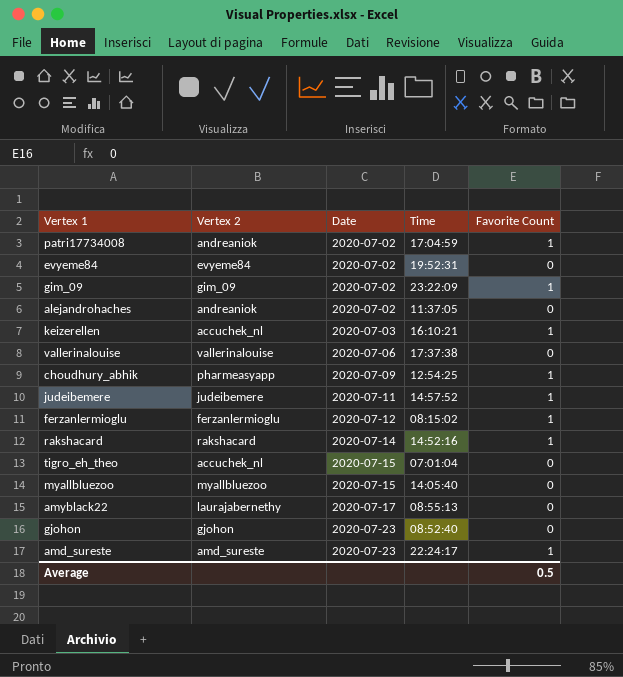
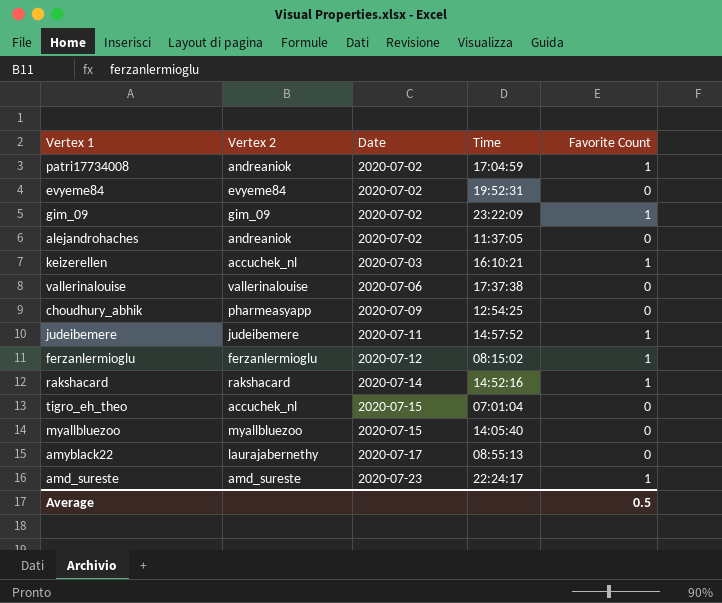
row gjohon: gjohon | 2020-07-23 | 08:52:40 | 0 -> none
choudhury_abhik | Favorite Count: 1 -> 0

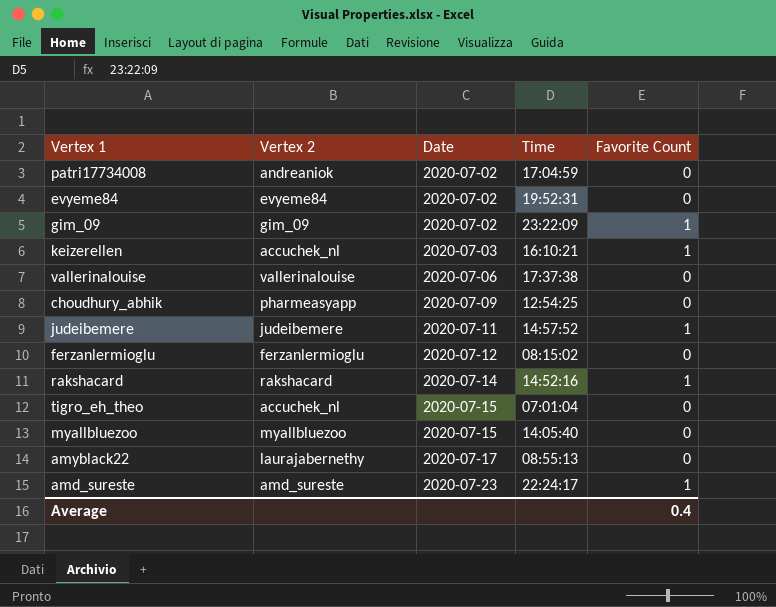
row alejandrohaches: andreaniok | 2020-07-02 | 11:37:05 | 0 -> none
patri17734008 | Favorite Count: 1 -> 0
ferzanlermioglu | Favorite Count: 1 -> 0
Average | Favorite Count: 0.5 -> 0.4

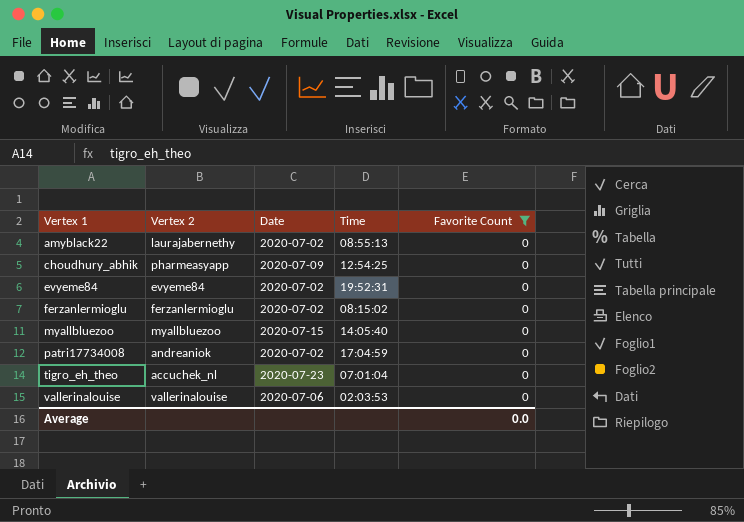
filter: none -> Favorite Count = 0
row order: Date ascending -> Vertex 1 ascending
amyblack22 | Date: 2020-07-17 -> 2020-07-02
ferzanlermioglu | Date: 2020-07-12 -> 2020-07-02
tigro_eh_theo | Date: 2020-07-15 -> 2020-07-23
vallerinalouise | Time: 17:37:38 -> 02:03:53
Average | Favorite Count: 0.4 -> 0.0

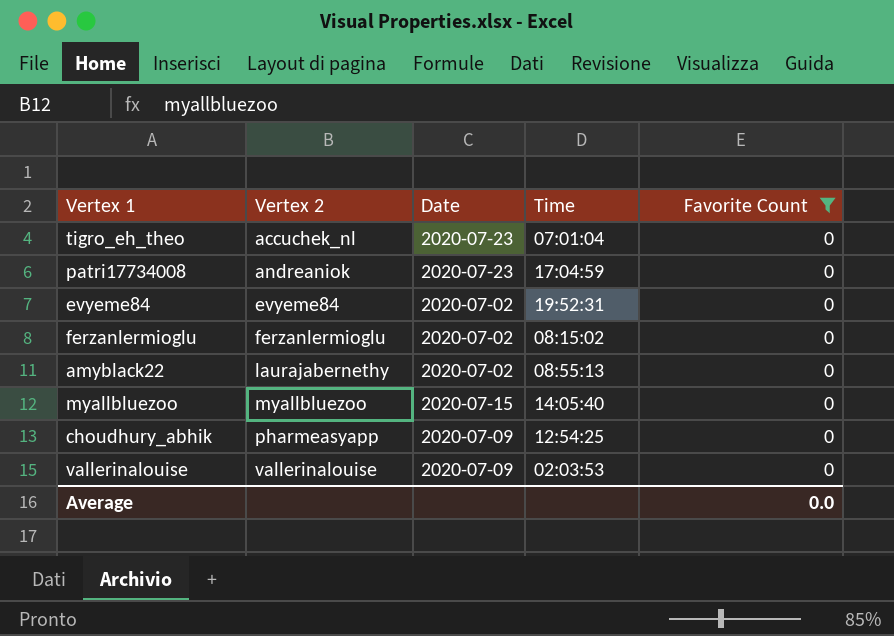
row order: Vertex 1 ascending -> Vertex 2 ascending
patri17734008 | Date: 2020-07-02 -> 2020-07-23
vallerinalouise | Date: 2020-07-06 -> 2020-07-09

